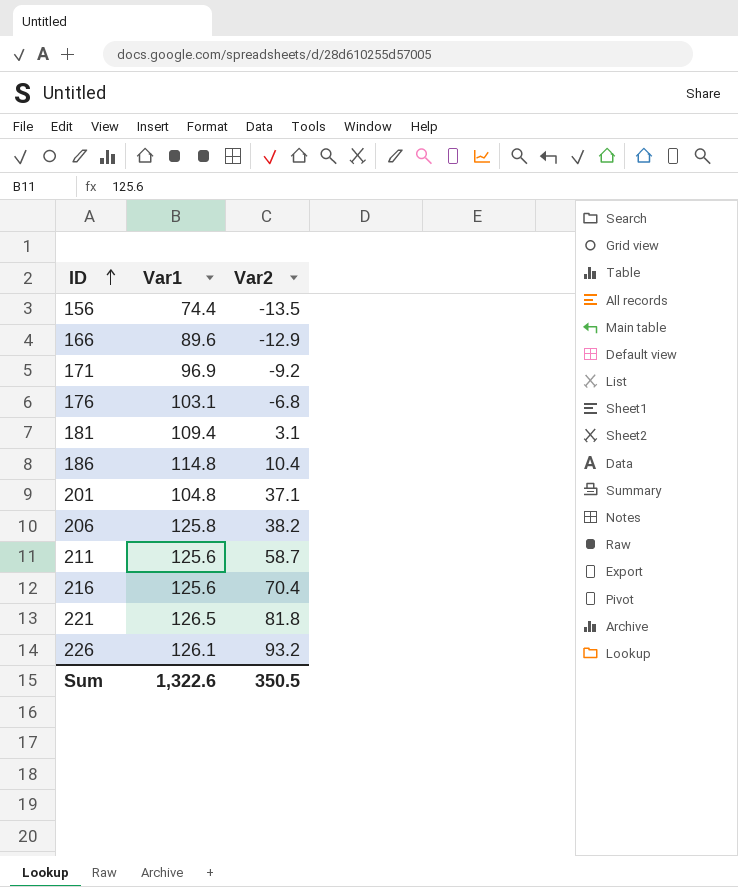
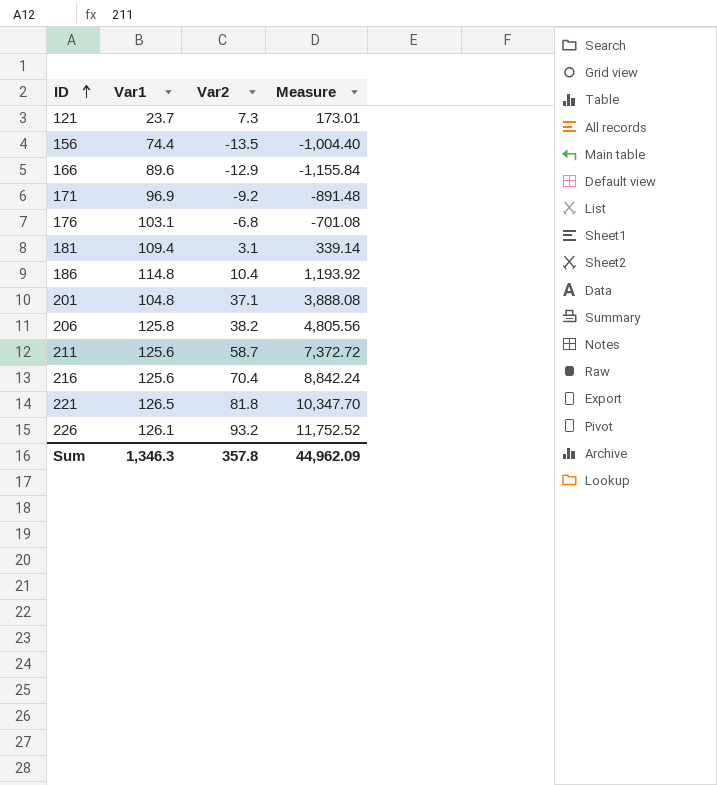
column Measure | formula: none -> [Var1] * [Var2]
row 121: none -> 23.7 | 7.3 | 173.01
Sum | Var1: 1,322.6 -> 1,346.3
Sum | Var2: 350.5 -> 357.8

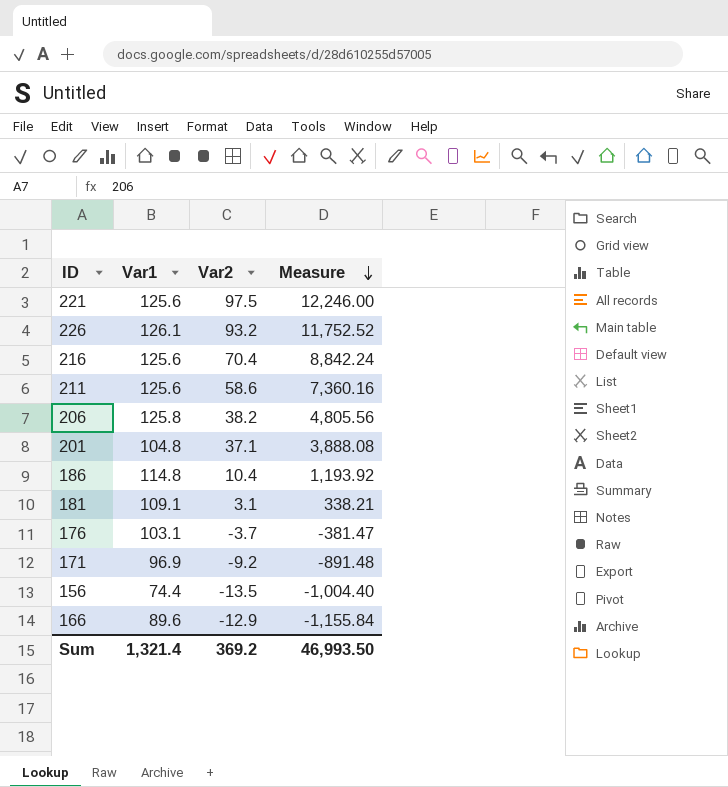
row order: ID ascending -> Measure descending
row 121: 23.7 | 7.3 | 173.01 -> none
221 | Var1: 126.5 -> 125.6
221 | Var2: 81.8 -> 97.5
221 | Measure: 10,347.70 -> 12,246.00
211 | Var2: 58.7 -> 58.6
211 | Measure: 7,372.72 -> 7,360.16
181 | Var1: 109.4 -> 109.1
181 | Measure: 339.14 -> 338.21
176 | Var2: -6.8 -> -3.7
176 | Measure: -701.08 -> -381.47
Sum | Var1: 1,346.3 -> 1,321.4
Sum | Var2: 357.8 -> 369.2
Sum | Measure: 44,962.09 -> 46,993.50

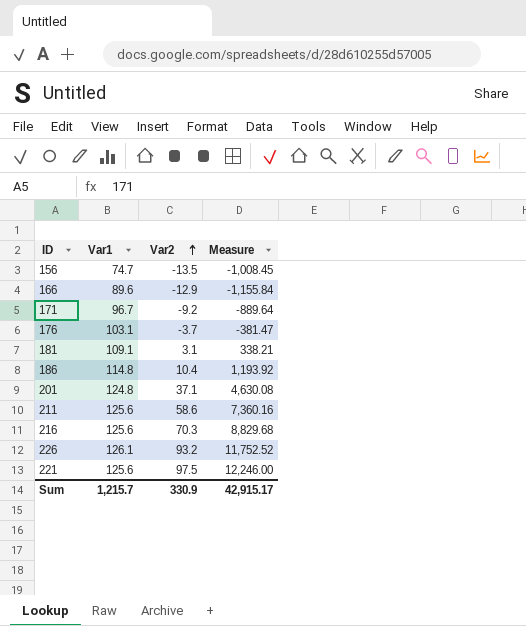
row order: Measure descending -> Var2 ascending
row 206: 125.8 | 38.2 | 4,805.56 -> none
156 | Var1: 74.4 -> 74.7
156 | Measure: -1,004.40 -> -1,008.45
171 | Var1: 96.9 -> 96.7
171 | Measure: -891.48 -> -889.64
201 | Var1: 104.8 -> 124.8
201 | Measure: 3,888.08 -> 4,630.08
216 | Var2: 70.4 -> 70.3
216 | Measure: 8,842.24 -> 8,829.68
Sum | Var1: 1,321.4 -> 1,215.7
Sum | Var2: 369.2 -> 330.9
Sum | Measure: 46,993.50 -> 42,915.17

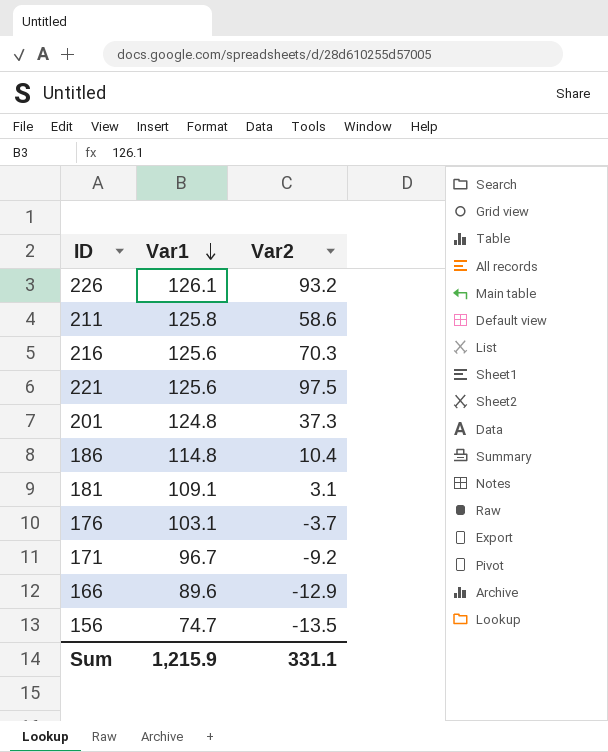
row order: Var2 ascending -> Var1 descending
column Measure | formula: [Var1] * [Var2] -> none
211 | Var1: 125.6 -> 125.8
201 | Var2: 37.1 -> 37.3
Sum | Var1: 1,215.7 -> 1,215.9
Sum | Var2: 330.9 -> 331.1

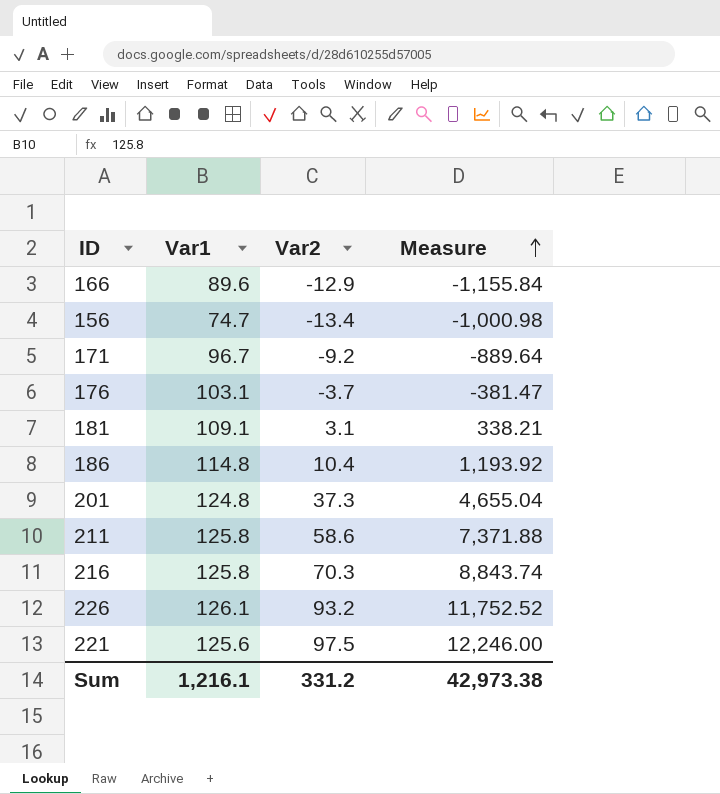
row order: Var1 descending -> Measure ascending
column Measure | formula: none -> [Var1] * [Var2]
156 | Var2: -13.5 -> -13.4
216 | Var1: 125.6 -> 125.8
Sum | Var1: 1,215.9 -> 1,216.1
Sum | Var2: 331.1 -> 331.2

